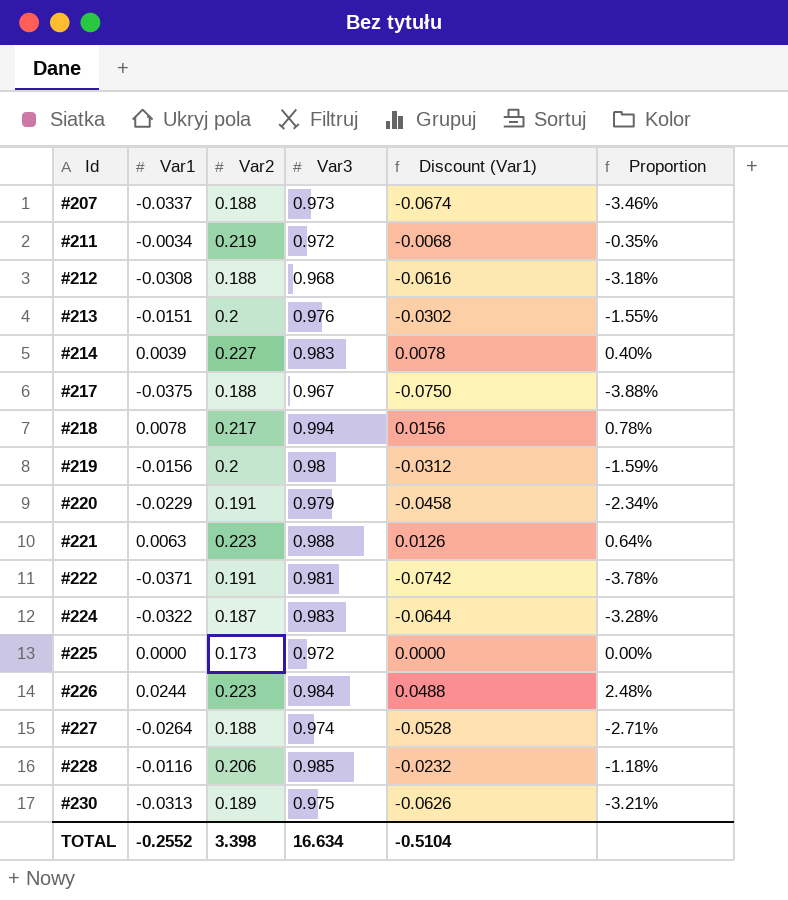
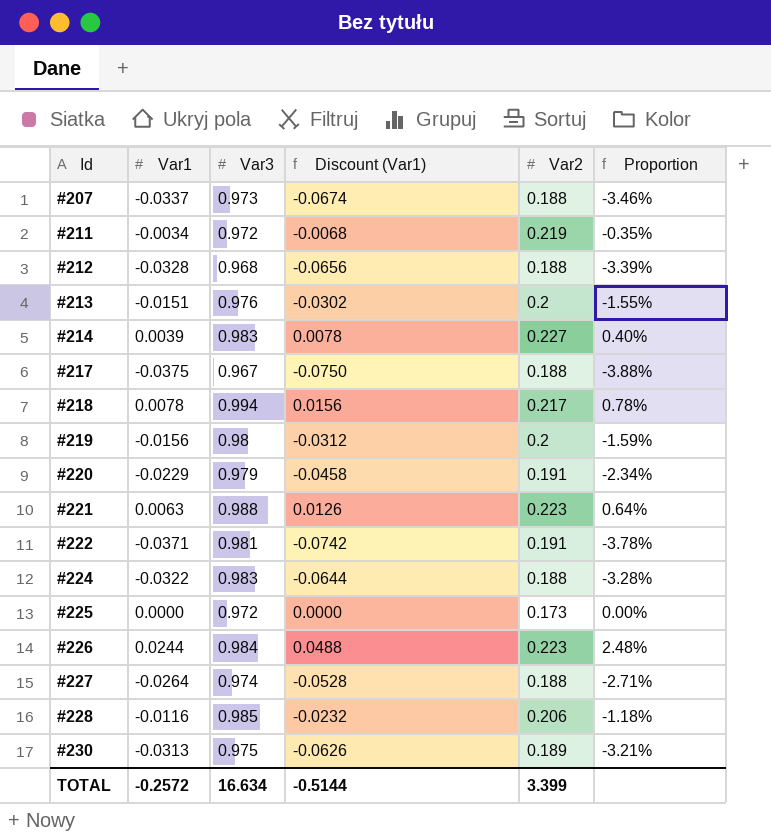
column Var2 | position: 3 -> 5
#212 | Var1: -0.0308 -> -0.0328
#212 | Discount (Var1): -0.0616 -> -0.0656
#212 | Proportion: -3.18% -> -3.39%
#224 | Var2: 0.187 -> 0.188
TOTAL | Var1: -0.2552 -> -0.2572
TOTAL | Discount (Var1): -0.5104 -> -0.5144
TOTAL | Var2: 3.398 -> 3.399

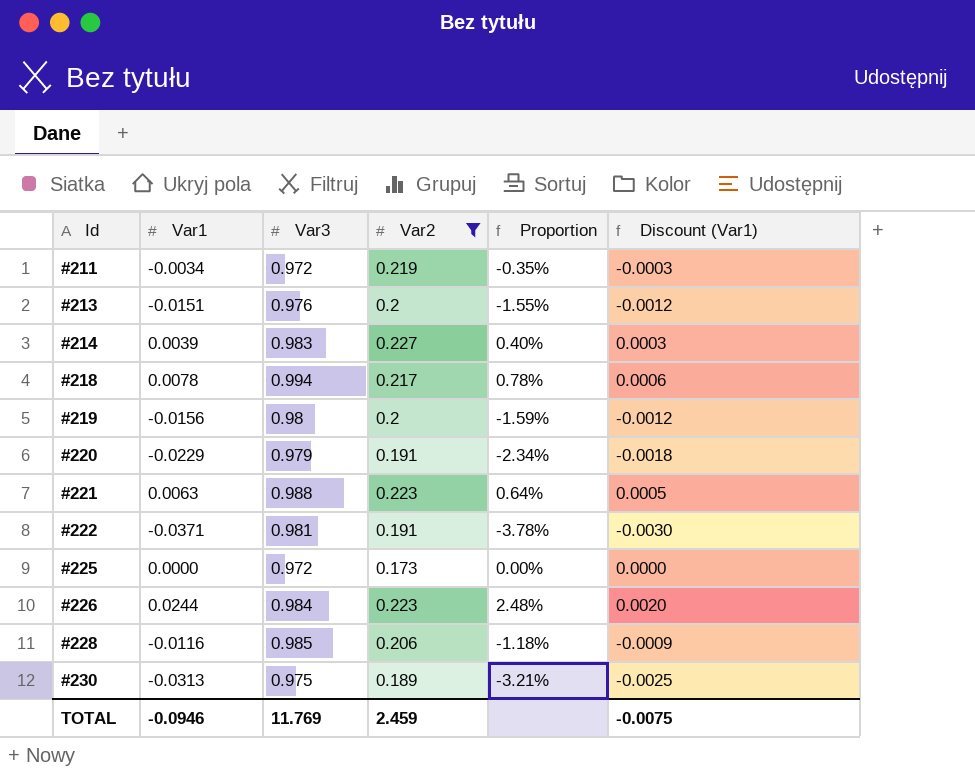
filter: none -> Var2 != 0.188
column Discount (Var1) | formula: [Var1] * 2 -> [Var1] * 0.08
column Discount (Var1) | position: 4 -> 6
TOTAL | Var1: -0.2572 -> -0.0946
TOTAL | Var3: 16.634 -> 11.769
TOTAL | Var2: 3.399 -> 2.459
TOTAL | Discount (Var1): -0.5144 -> -0.0075

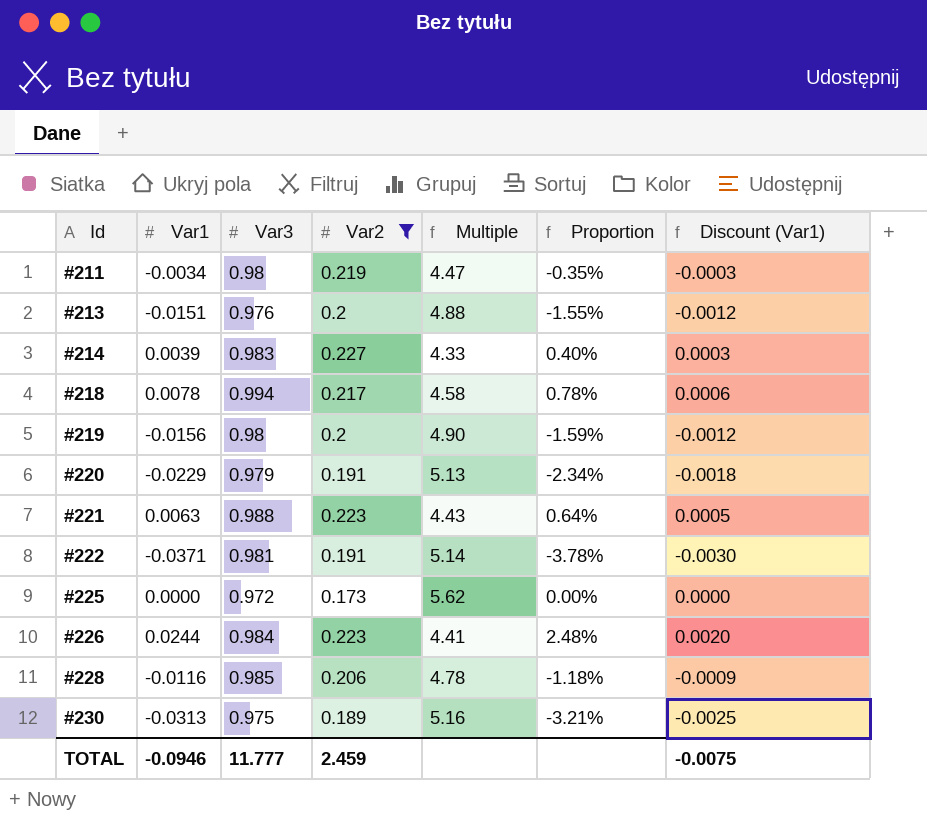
column Multiple | formula: none -> [Var3] / [Var2]
#211 | Var3: 0.972 -> 0.98
TOTAL | Var3: 11.769 -> 11.777

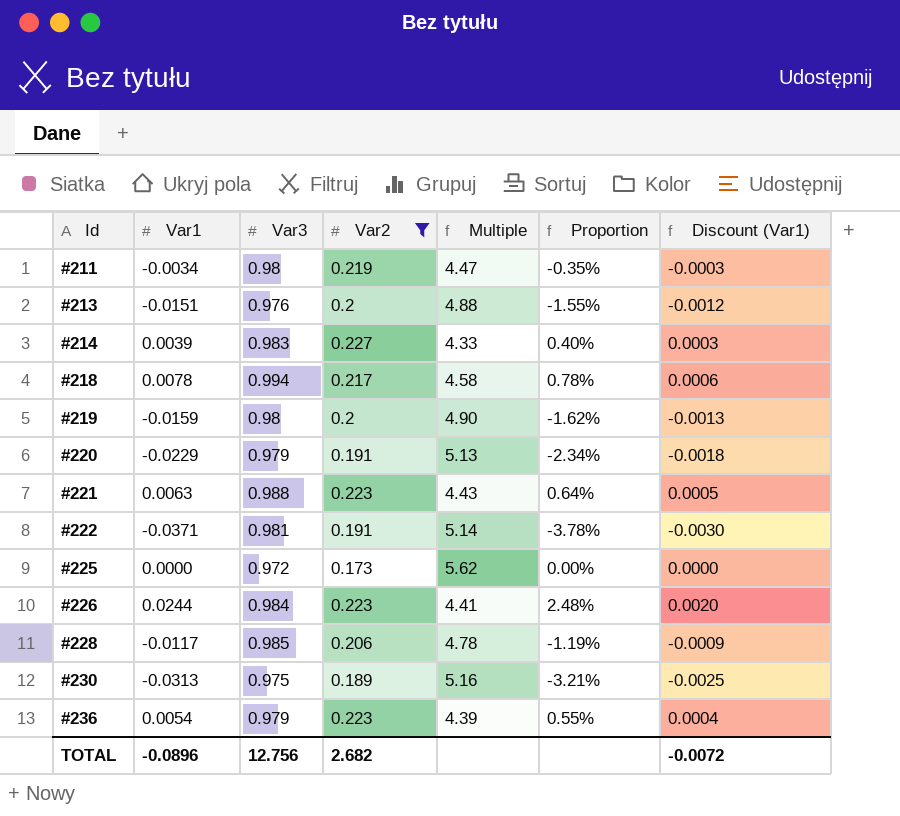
#219 | Var1: -0.0156 -> -0.0159
#219 | Proportion: -1.59% -> -1.62%
#219 | Discount (Var1): -0.0012 -> -0.0013
#228 | Var1: -0.0116 -> -0.0117
#228 | Proportion: -1.18% -> -1.19%
row #236: none -> 0.0054 | 0.979 | 0.223 | 4.39 | 0.55% | 0.0004
TOTAL | Var1: -0.0946 -> -0.0896
TOTAL | Var3: 11.777 -> 12.756
TOTAL | Var2: 2.459 -> 2.682
TOTAL | Discount (Var1): -0.0075 -> -0.0072

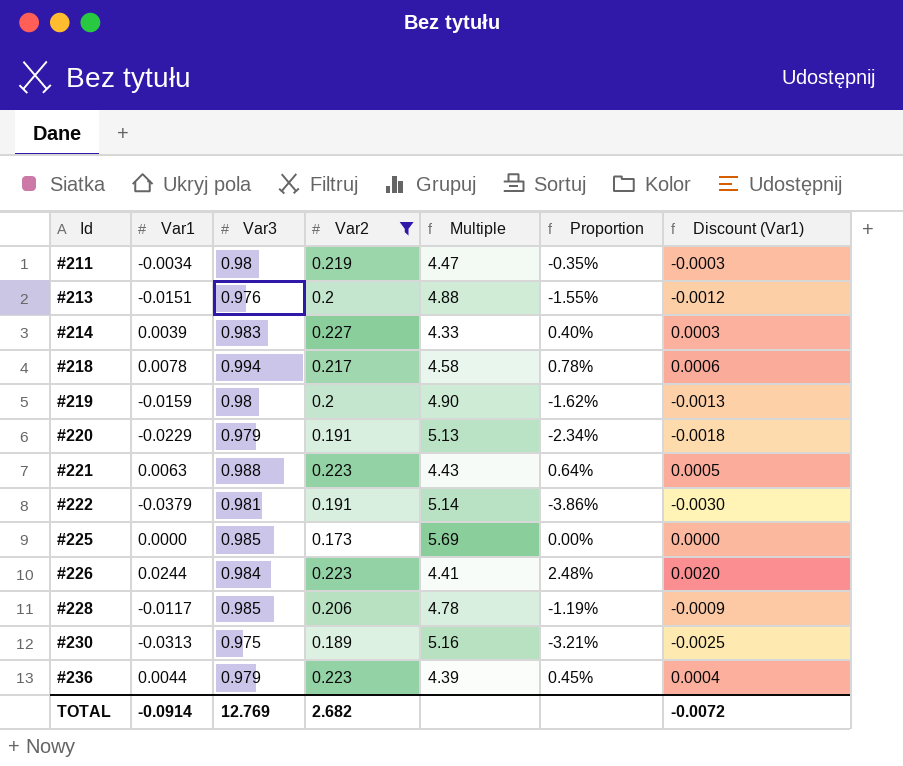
#222 | Var1: -0.0371 -> -0.0379
#222 | Proportion: -3.78% -> -3.86%
#225 | Var3: 0.972 -> 0.985
#225 | Multiple: 5.62 -> 5.69
#236 | Var1: 0.0054 -> 0.0044
#236 | Proportion: 0.55% -> 0.45%
TOTAL | Var1: -0.0896 -> -0.0914
TOTAL | Var3: 12.756 -> 12.769

